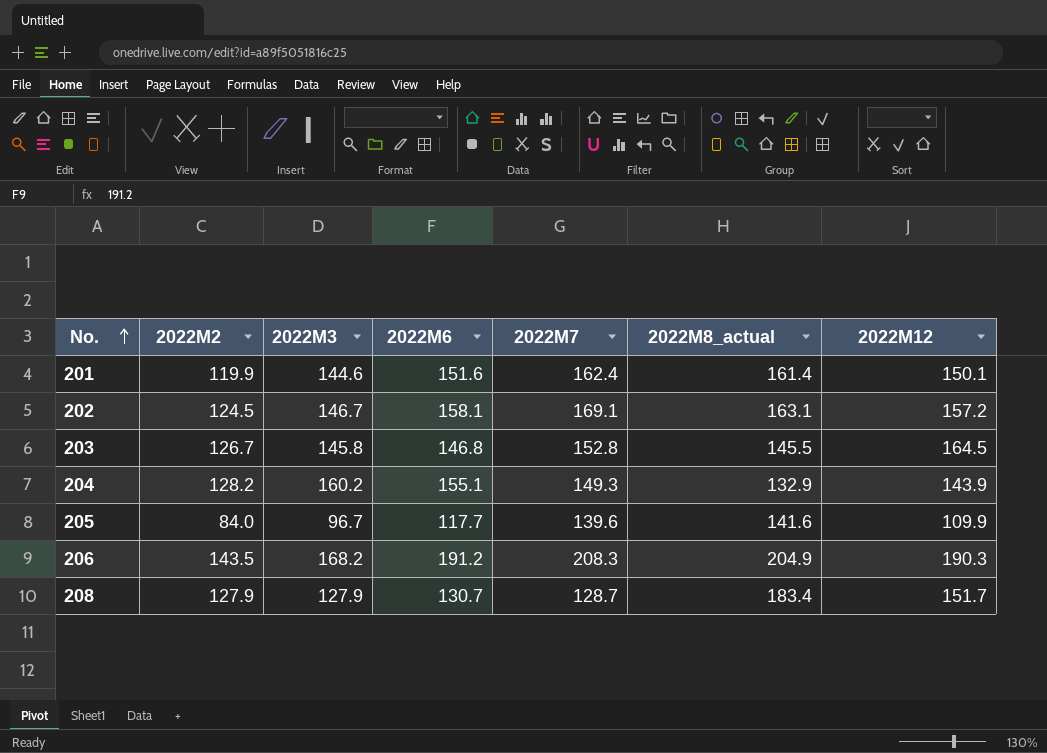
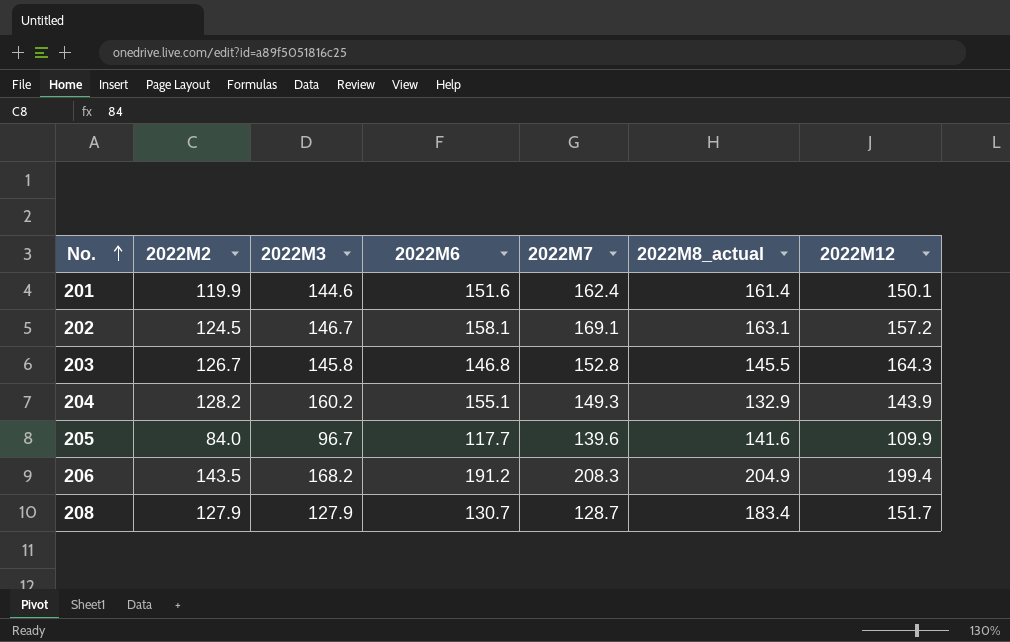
203 | 2022M12: 164.5 -> 164.3
206 | 2022M12: 190.3 -> 199.4

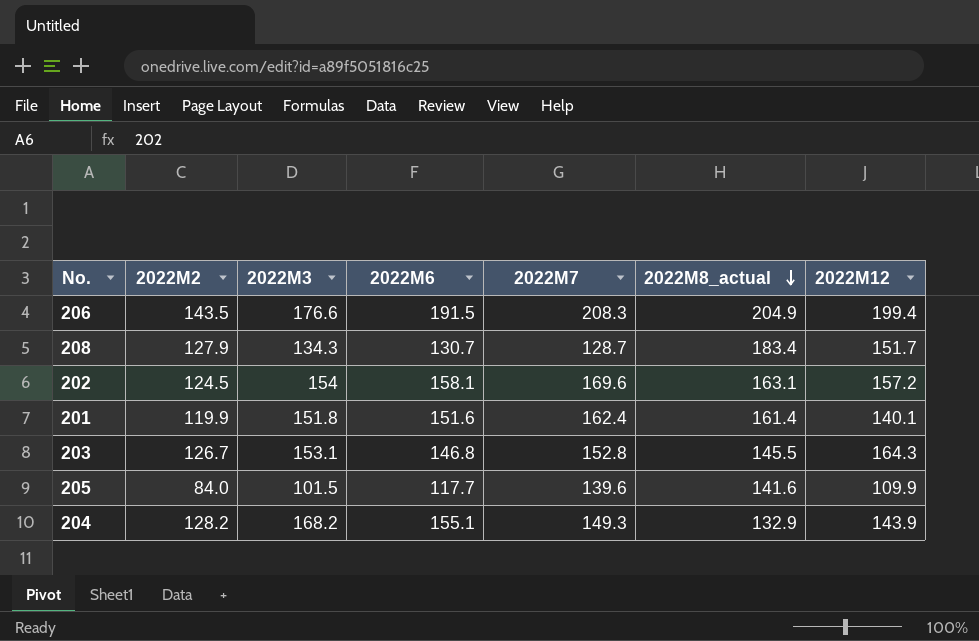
row order: No. ascending -> 2022M8_actual descending
206 | 2022M3: 168.2 -> 176.6
206 | 2022M6: 191.2 -> 191.5
208 | 2022M3: 127.9 -> 134.3
202 | 2022M3: 146.7 -> 154
202 | 2022M7: 169.1 -> 169.6
201 | 2022M3: 144.6 -> 151.8
201 | 2022M12: 150.1 -> 140.1
203 | 2022M3: 145.8 -> 153.1
205 | 2022M3: 96.7 -> 101.5
204 | 2022M3: 160.2 -> 168.2

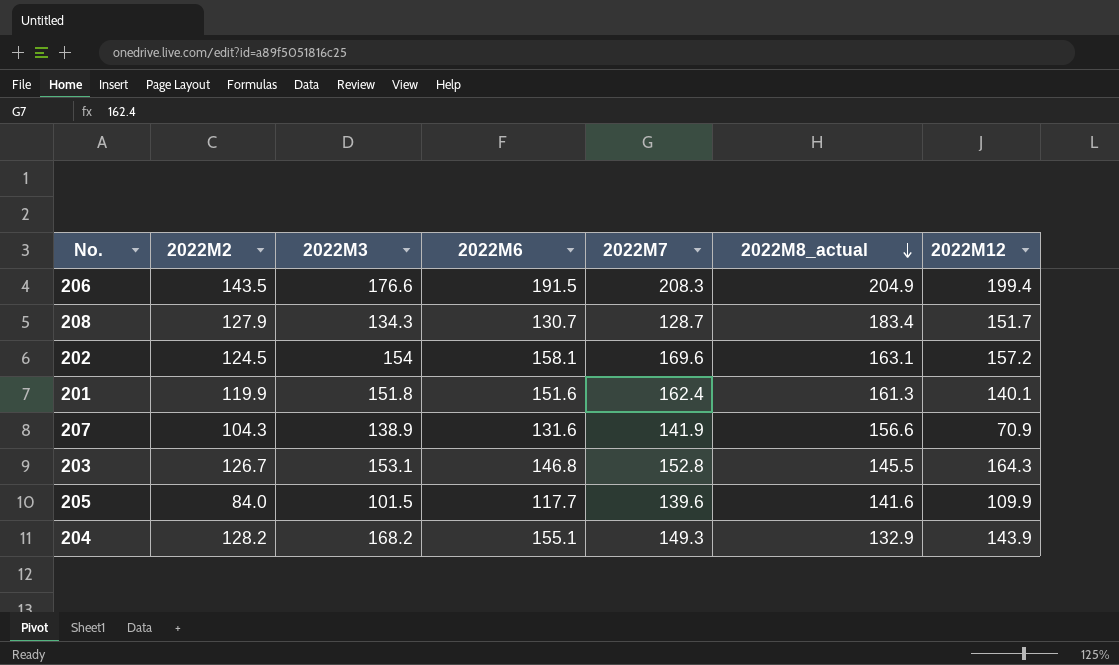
201 | 2022M8_actual: 161.4 -> 161.3
row 207: none -> 104.3 | 138.9 | 131.6 | 141.9 | 156.6 | 70.9

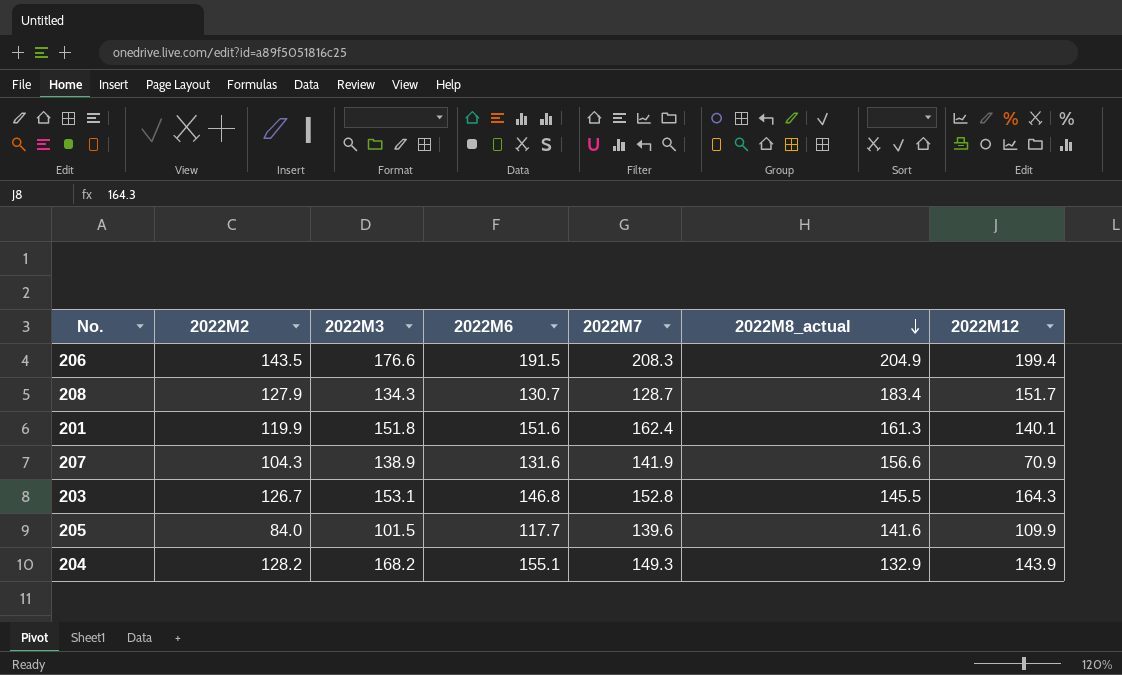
row 202: 124.5 | 154 | 158.1 | 169.6 | 163.1 | 157.2 -> none

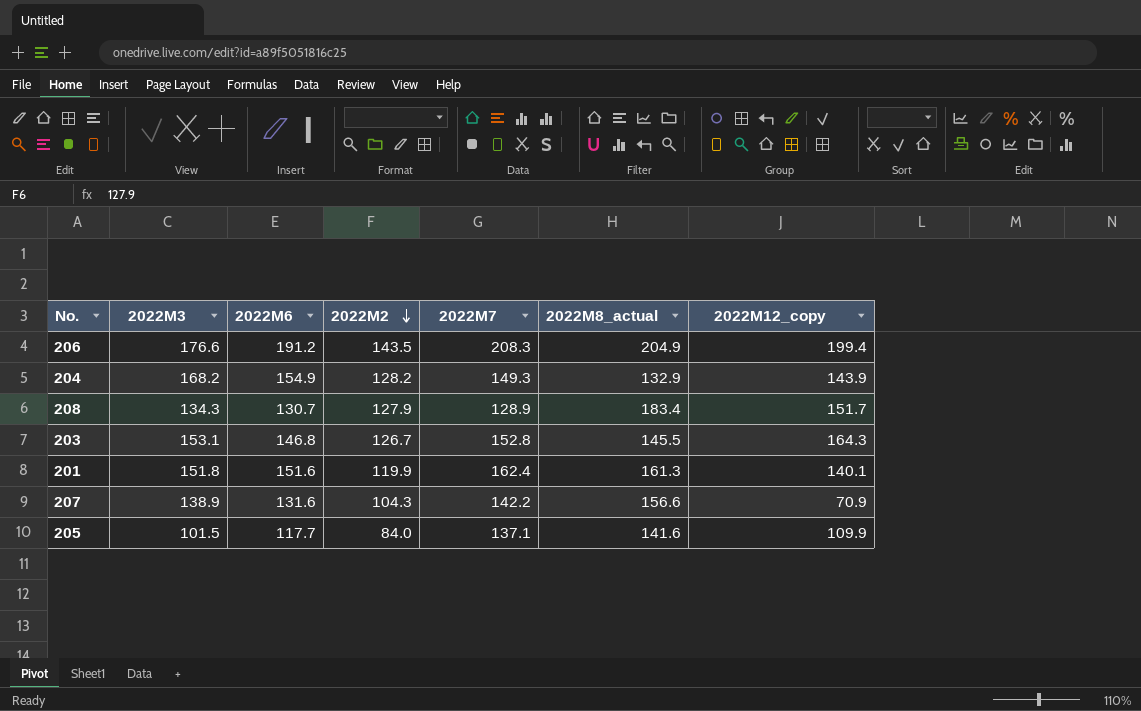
row order: 2022M8_actual descending -> 2022M2 descending
column 2022M2 | position: 2 -> 4
column name: 2022M12 -> 2022M12_copy
206 | 2022M6: 191.5 -> 191.2
204 | 2022M6: 155.1 -> 154.9
208 | 2022M7: 128.7 -> 128.9
207 | 2022M7: 141.9 -> 142.2
205 | 2022M7: 139.6 -> 137.1

